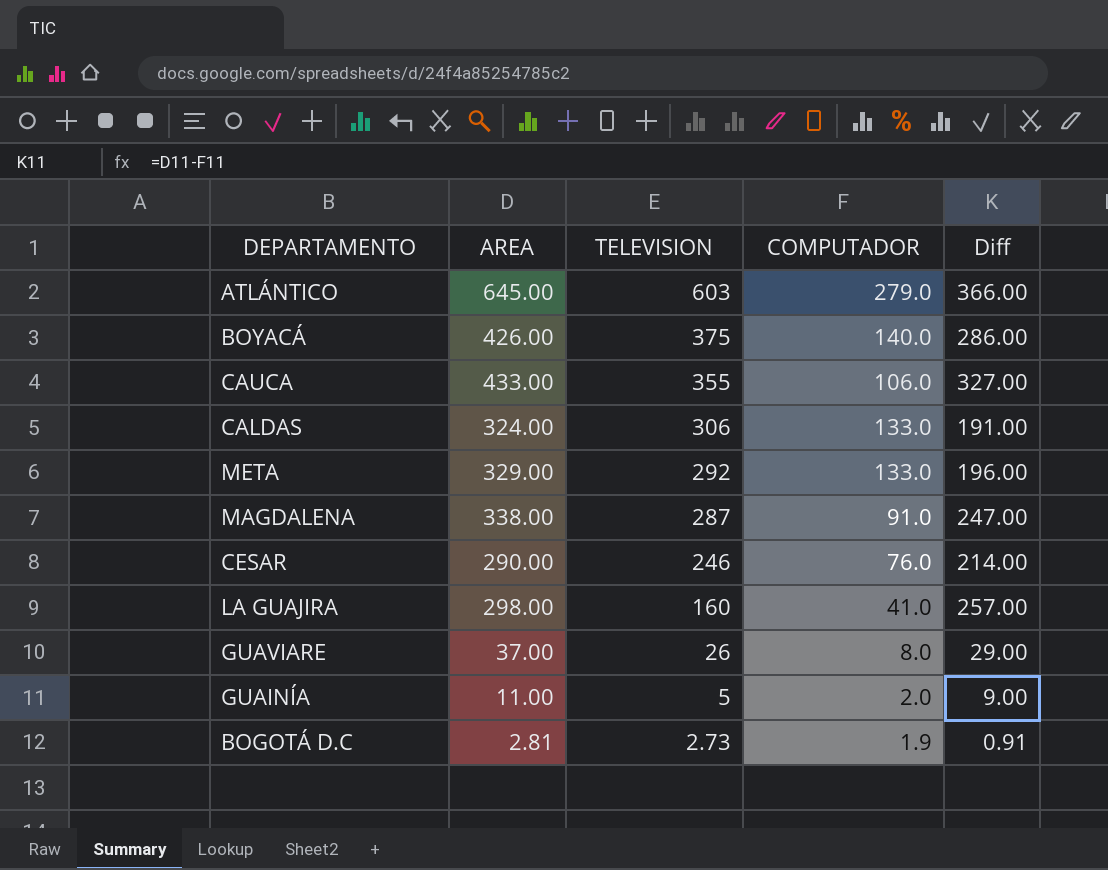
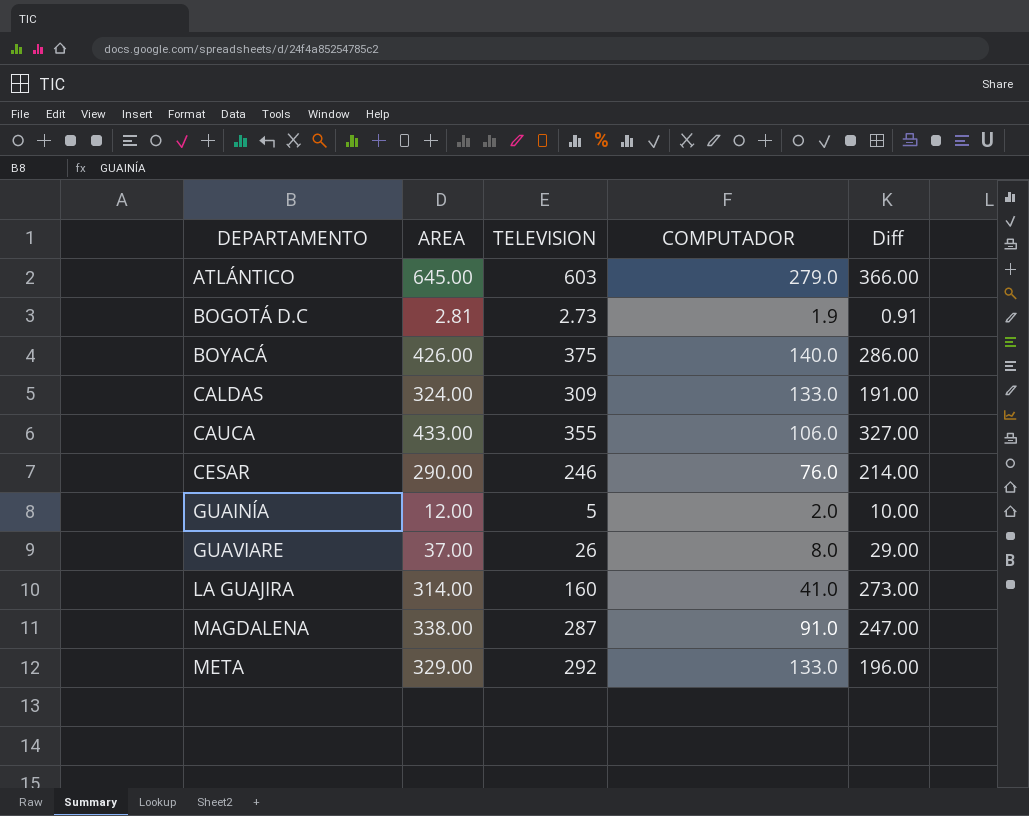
row order: TELEVISION descending -> DEPARTAMENTO ascending
CALDAS | TELEVISION: 306 -> 309
GUAINÍA | AREA: 11.00 -> 12.00
GUAINÍA | Diff: 9.00 -> 10.00
LA GUAJIRA | AREA: 298.00 -> 314.00
LA GUAJIRA | Diff: 257.00 -> 273.00

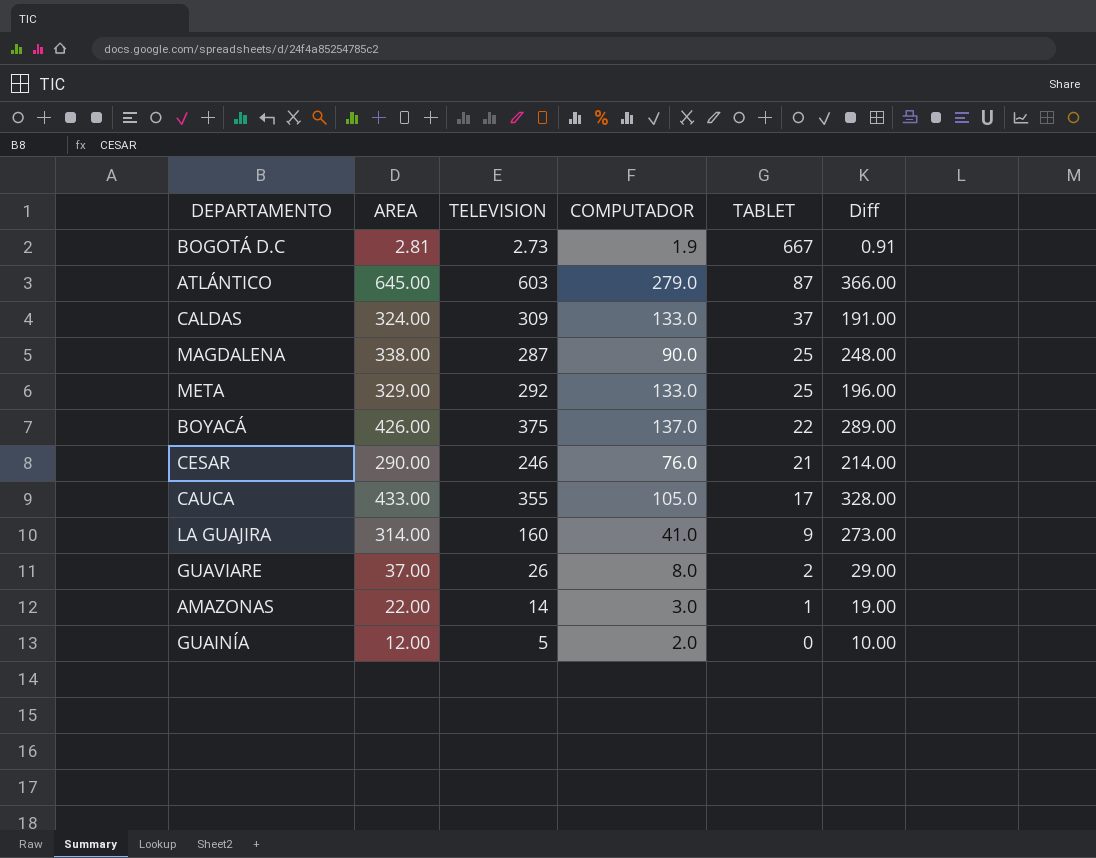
row order: DEPARTAMENTO ascending -> TABLET descending
column TABLET | position: none -> 5
MAGDALENA | COMPUTADOR: 91.0 -> 90.0
MAGDALENA | Diff: 247.00 -> 248.00
BOYACÁ | COMPUTADOR: 140.0 -> 137.0
BOYACÁ | Diff: 286.00 -> 289.00
CAUCA | COMPUTADOR: 106.0 -> 105.0
CAUCA | Diff: 327.00 -> 328.00
row AMAZONAS: none -> 22.00 | 14 | 3.0 | 1 | 19.00

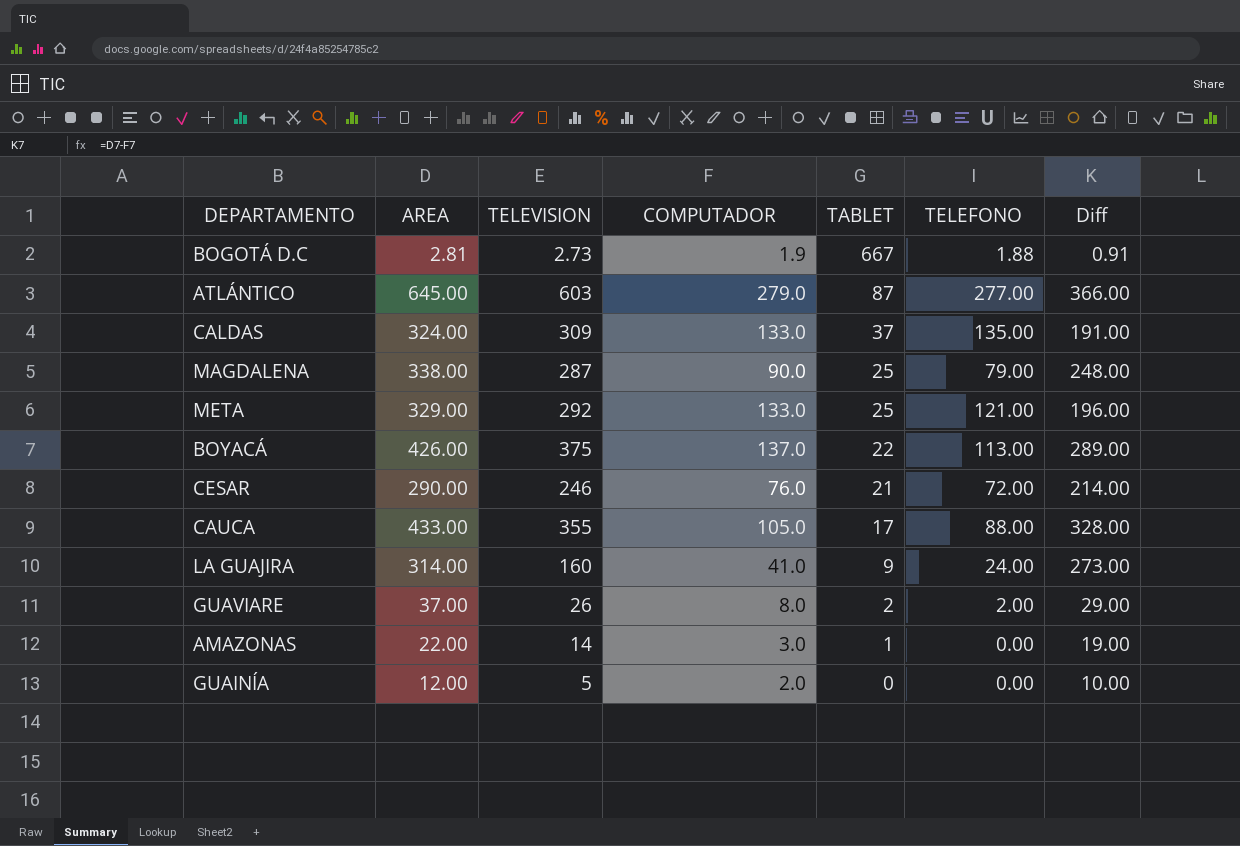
column TELEFONO | position: none -> 6

